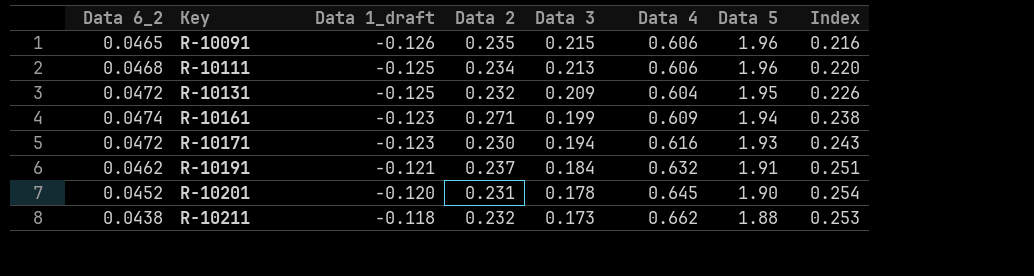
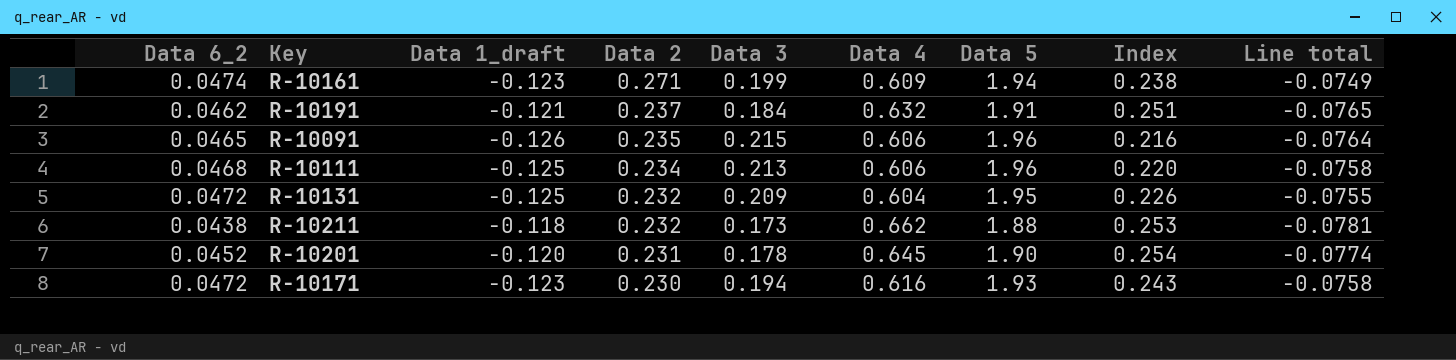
row order: Key ascending -> Data 2 descending
column Line total | formula: none -> [Data 1_draft] * [Data 4]

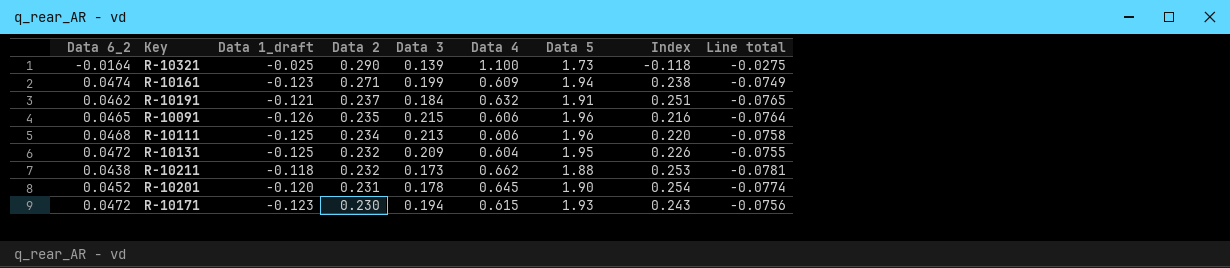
row R-10321: none -> -0.0164 | -0.025 | 0.290 | 0.139 | 1.100 | 1.73 | -0.118 | -0.0275
R-10171 | Data 4: 0.616 -> 0.615
R-10171 | Line total: -0.0758 -> -0.0756

